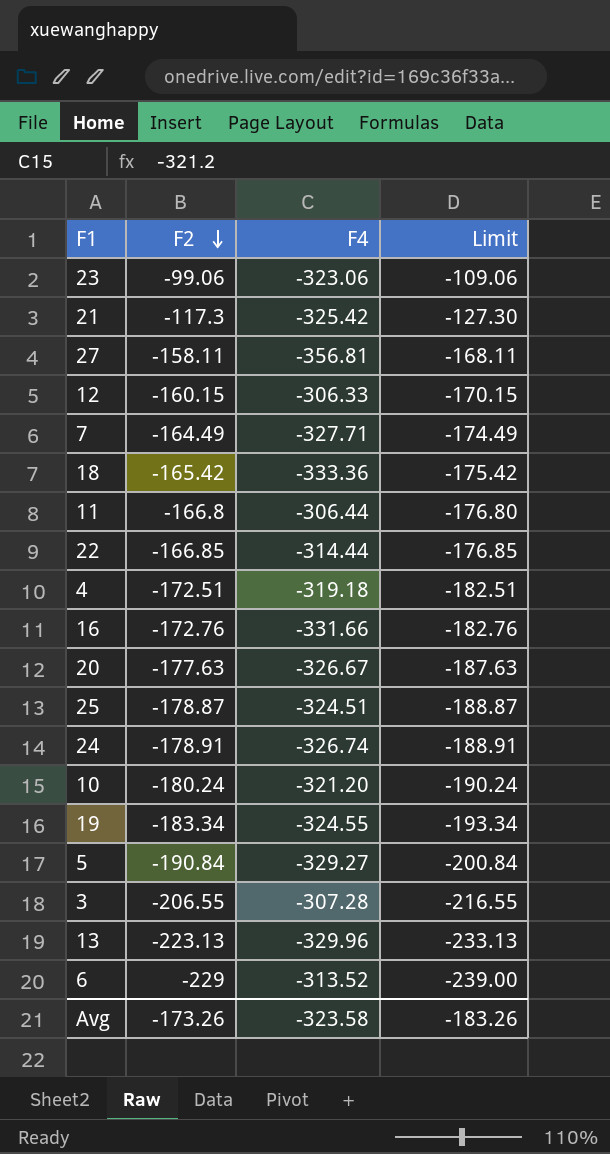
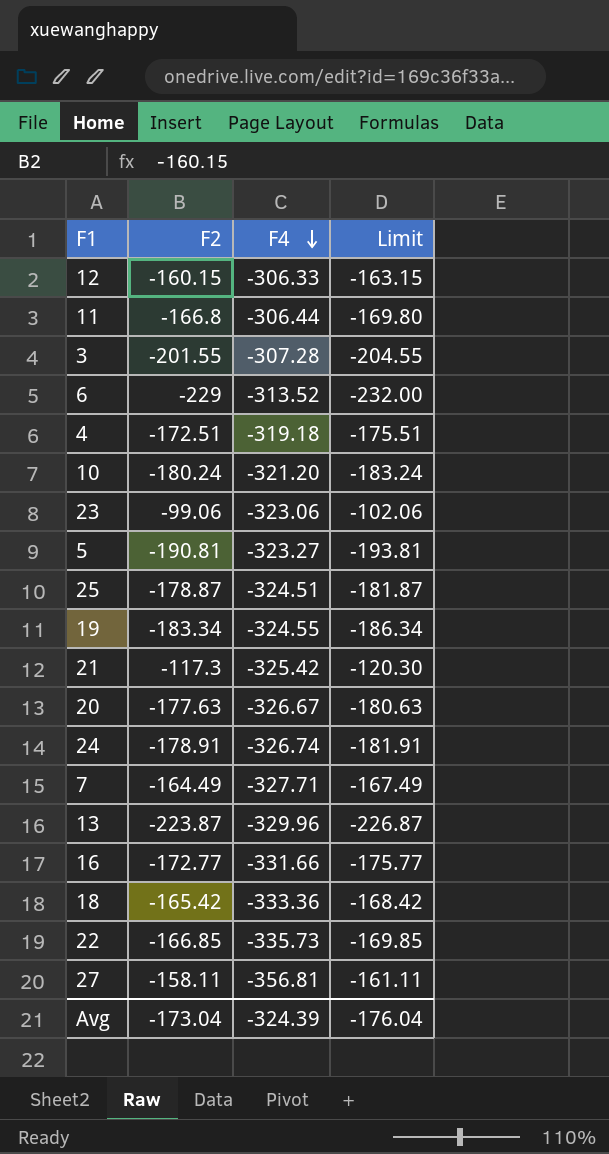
row order: F2 descending -> F4 descending
column Limit | formula: [F2] - 10 -> [F2] - 3
3 | F2: -206.55 -> -201.55
5 | F2: -190.84 -> -190.81
5 | F4: -329.27 -> -323.27
13 | F2: -223.13 -> -223.87
16 | F2: -172.76 -> -172.77
22 | F4: -314.44 -> -335.73
Avg | F2: -173.26 -> -173.04
Avg | F4: -323.58 -> -324.39
Avg | Limit: -183.26 -> -176.04

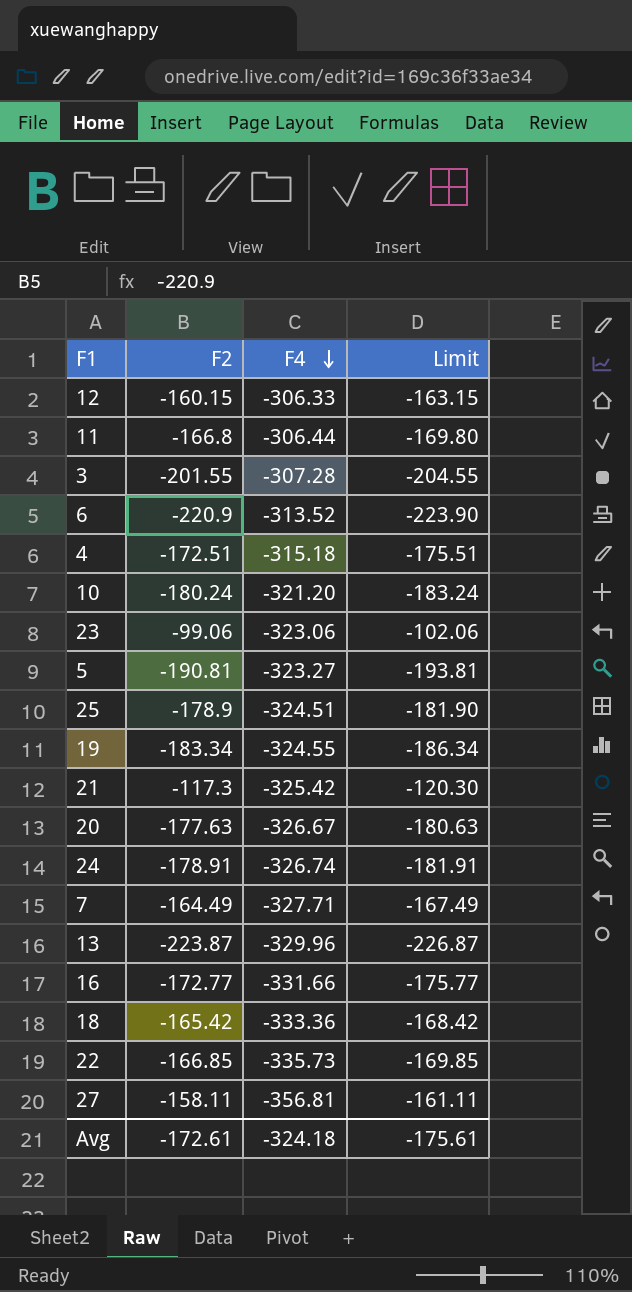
6 | F2: -229 -> -220.9
6 | Limit: -232.00 -> -223.90
4 | F4: -319.18 -> -315.18
25 | F2: -178.87 -> -178.9
25 | Limit: -181.87 -> -181.90
Avg | F2: -173.04 -> -172.61
Avg | F4: -324.39 -> -324.18
Avg | Limit: -176.04 -> -175.61

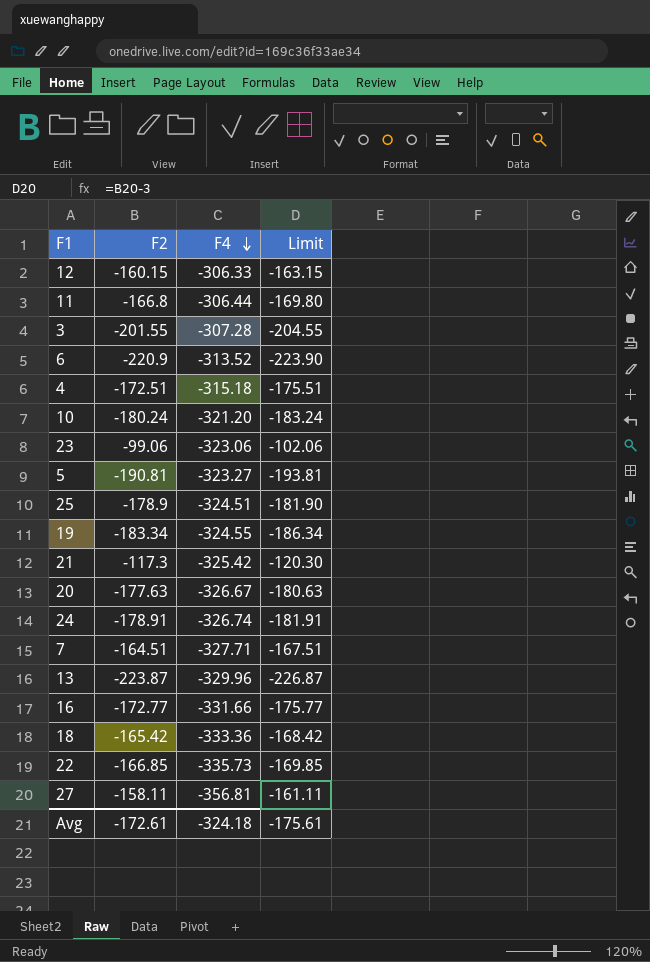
7 | F2: -164.49 -> -164.51
7 | Limit: -167.49 -> -167.51

